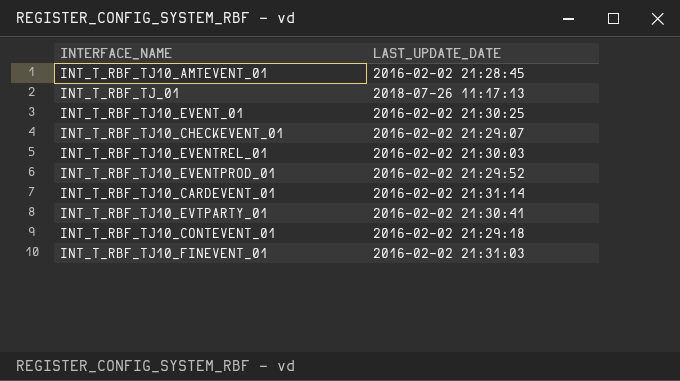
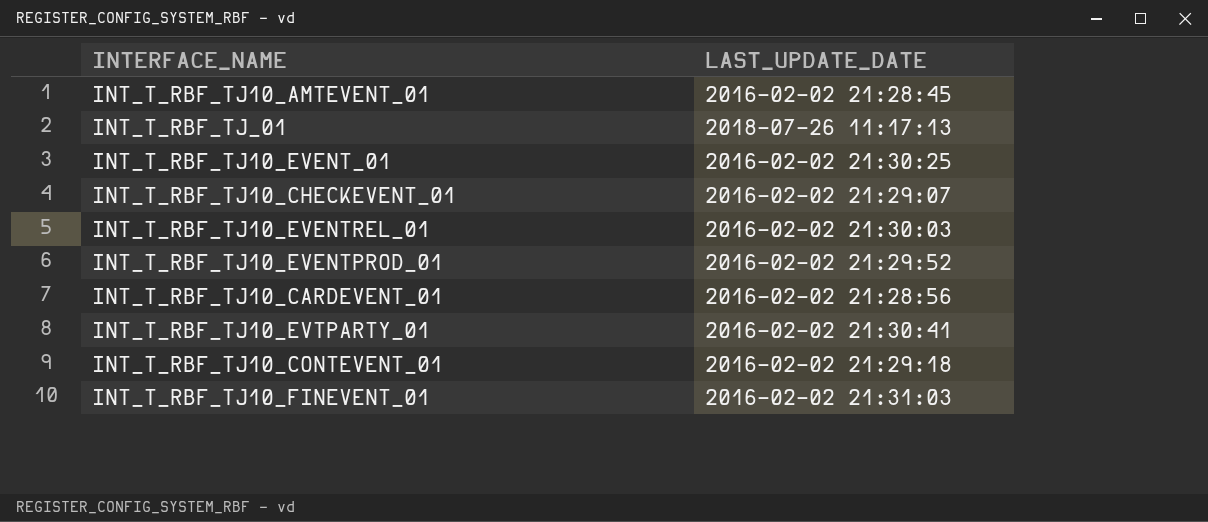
INT_T_RBF_TJ10_CARDEVENT_01 | LAST_UPDATE_DATE: 2016-02-02 21:31:14 -> 2016-02-02 21:28:56

